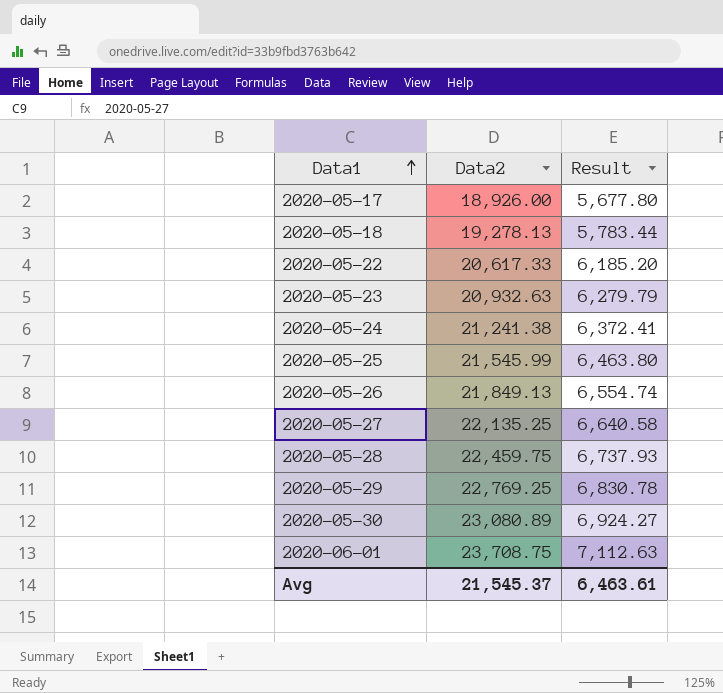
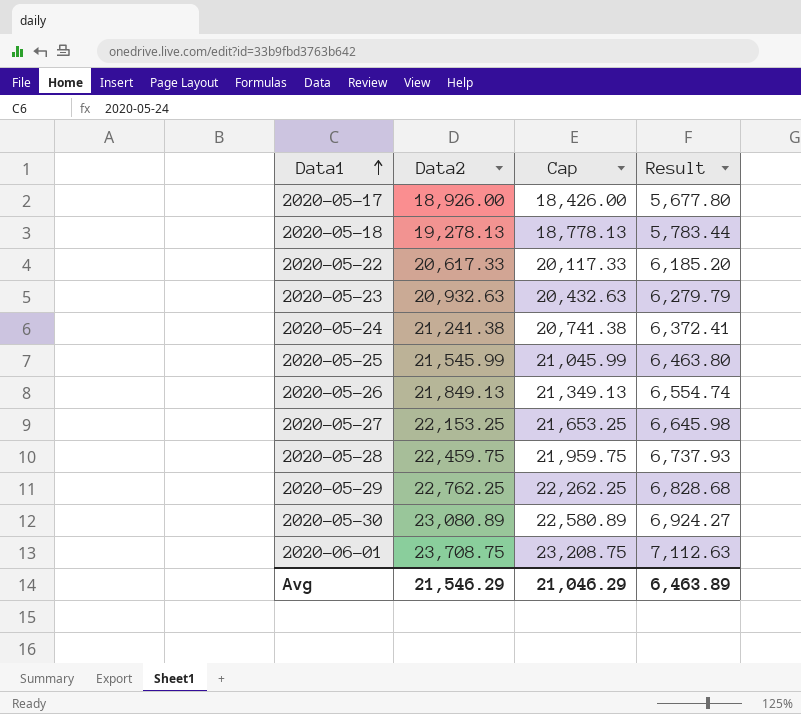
column Cap | formula: none -> [Data2] - 500
2020-05-27 | Data2: 22,135.25 -> 22,153.25
2020-05-27 | Result: 6,640.58 -> 6,645.98
2020-05-29 | Data2: 22,769.25 -> 22,762.25
2020-05-29 | Result: 6,830.78 -> 6,828.68
Avg | Data2: 21,545.37 -> 21,546.29
Avg | Result: 6,463.61 -> 6,463.89

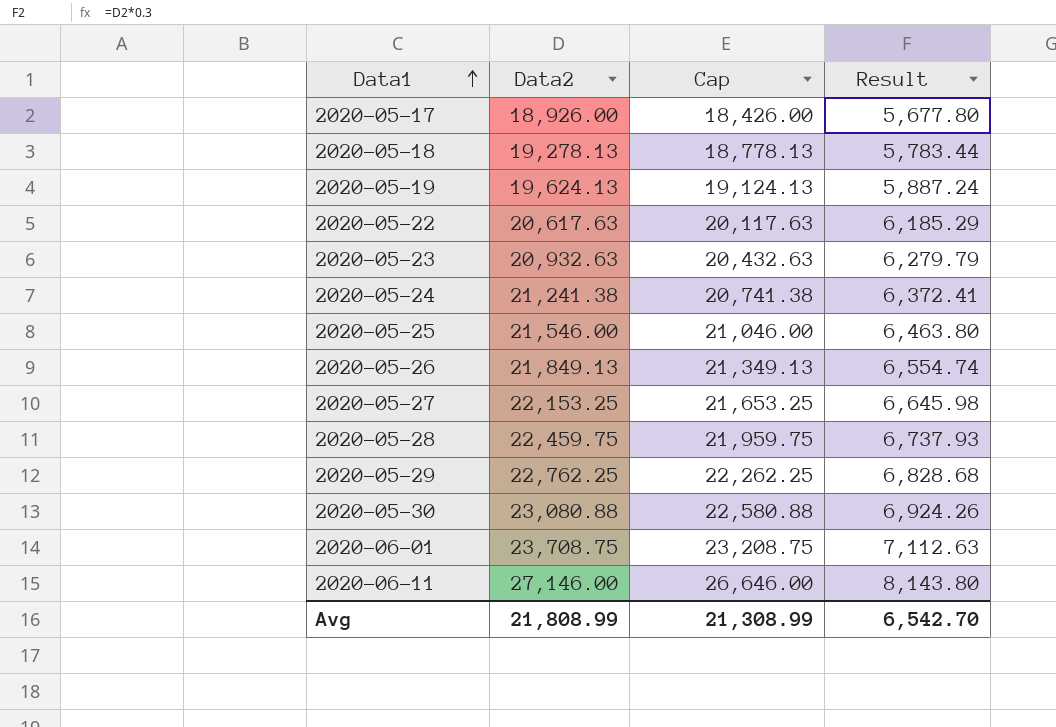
row 2020-05-19: none -> 19,624.13 | 19,124.13 | 5,887.24
2020-05-22 | Data2: 20,617.33 -> 20,617.63
2020-05-22 | Cap: 20,117.33 -> 20,117.63
2020-05-22 | Result: 6,185.20 -> 6,185.29
2020-05-25 | Data2: 21,545.99 -> 21,546.00
2020-05-25 | Cap: 21,045.99 -> 21,046.00
2020-05-30 | Data2: 23,080.89 -> 23,080.88
2020-05-30 | Cap: 22,580.89 -> 22,580.88
2020-05-30 | Result: 6,924.27 -> 6,924.26
row 2020-06-11: none -> 27,146.00 | 26,646.00 | 8,143.80
Avg | Data2: 21,546.29 -> 21,808.99
Avg | Cap: 21,046.29 -> 21,308.99
Avg | Result: 6,463.89 -> 6,542.70

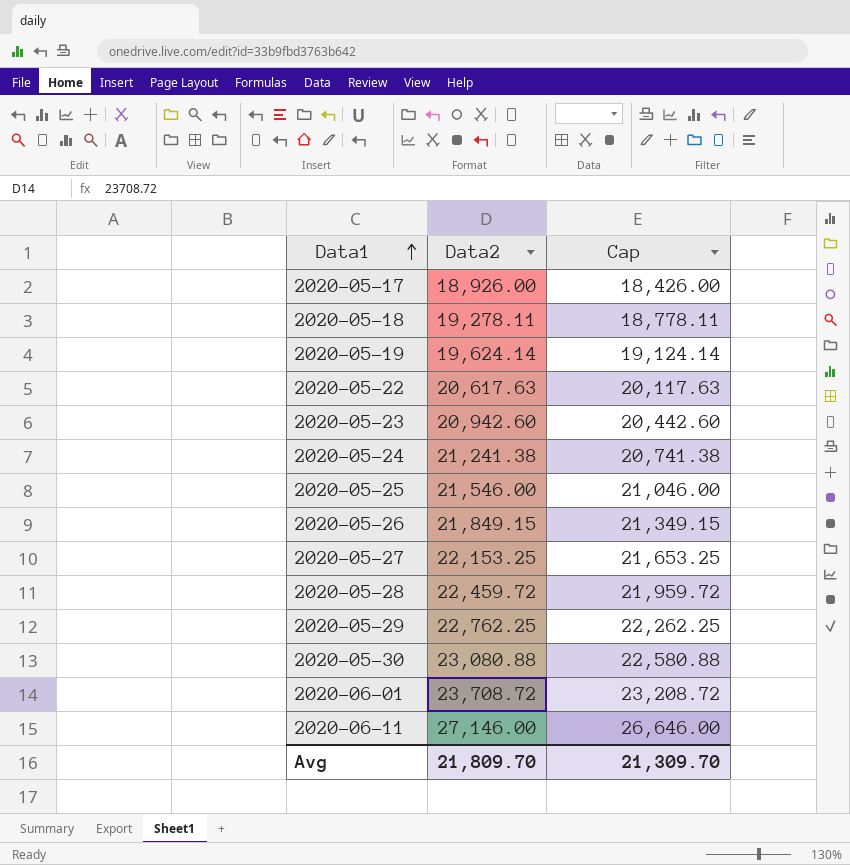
column Result | formula: [Data2] * 0.3 -> none
2020-05-18 | Data2: 19,278.13 -> 19,278.11
2020-05-18 | Cap: 18,778.13 -> 18,778.11
2020-05-19 | Data2: 19,624.13 -> 19,624.14
2020-05-19 | Cap: 19,124.13 -> 19,124.14
2020-05-23 | Data2: 20,932.63 -> 20,942.60
2020-05-23 | Cap: 20,432.63 -> 20,442.60
2020-05-26 | Data2: 21,849.13 -> 21,849.15
2020-05-26 | Cap: 21,349.13 -> 21,349.15
2020-05-28 | Data2: 22,459.75 -> 22,459.72
2020-05-28 | Cap: 21,959.75 -> 21,959.72
2020-06-01 | Data2: 23,708.75 -> 23,708.72
2020-06-01 | Cap: 23,208.75 -> 23,208.72
Avg | Data2: 21,808.99 -> 21,809.70
Avg | Cap: 21,308.99 -> 21,309.70

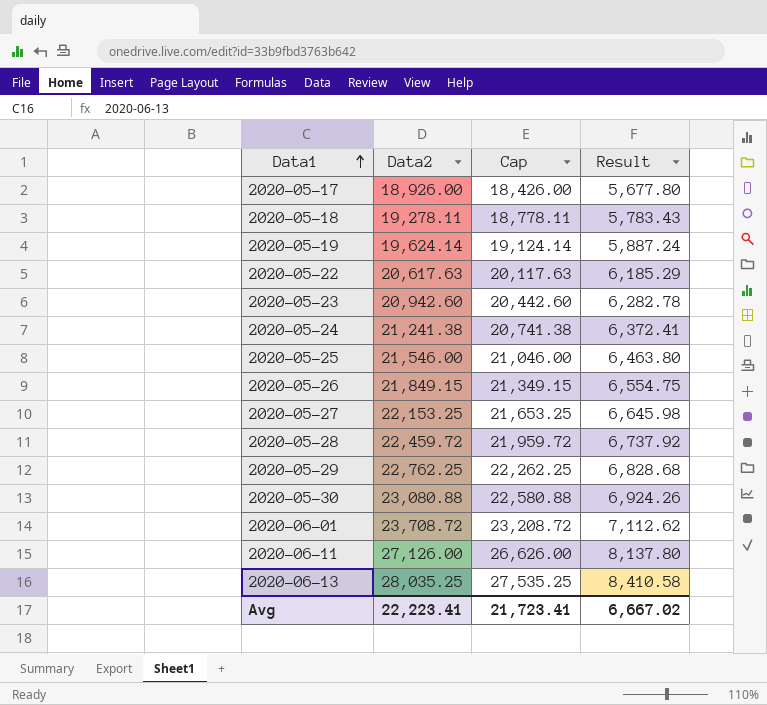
column Result | formula: none -> [Data2] * 0.3
2020-06-11 | Data2: 27,146.00 -> 27,126.00
2020-06-11 | Cap: 26,646.00 -> 26,626.00
row 2020-06-13: none -> 28,035.25 | 27,535.25 | 8,410.58
Avg | Data2: 21,809.70 -> 22,223.41
Avg | Cap: 21,309.70 -> 21,723.41

